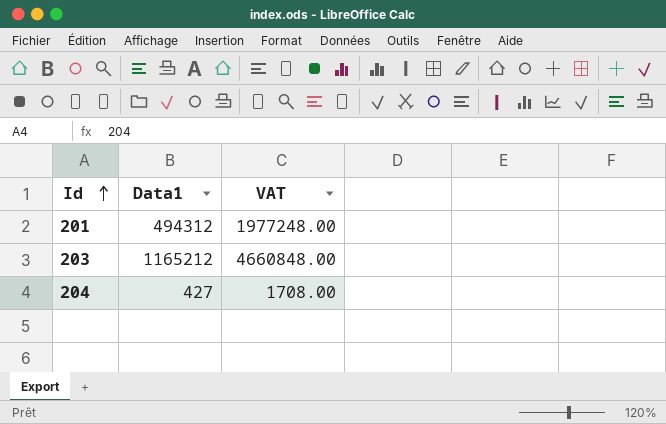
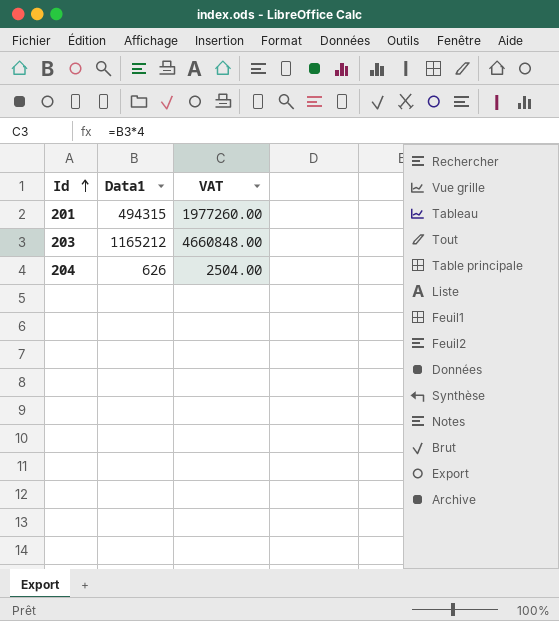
201 | Data1: 494312 -> 494315
201 | VAT: 1977248.00 -> 1977260.00
204 | Data1: 427 -> 626
204 | VAT: 1708.00 -> 2504.00

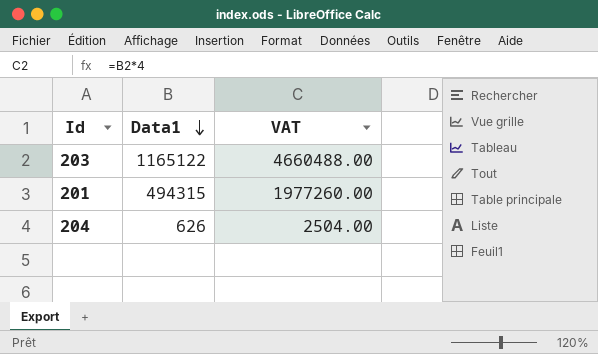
row order: Id ascending -> Data1 descending
203 | Data1: 1165212 -> 1165122
203 | VAT: 4660848.00 -> 4660488.00

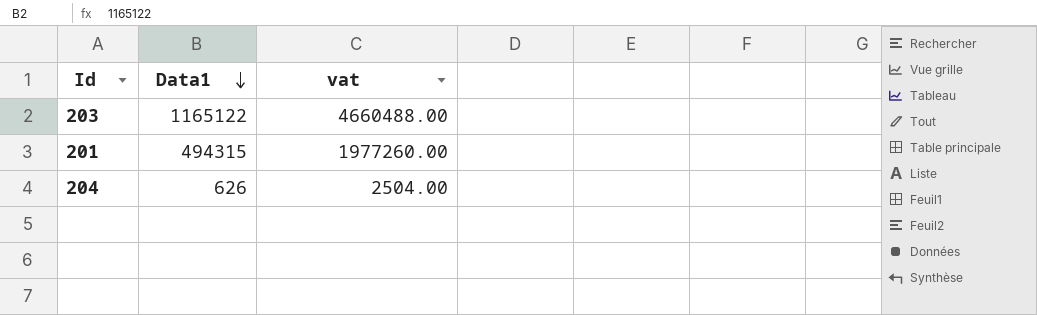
column name: VAT -> vat

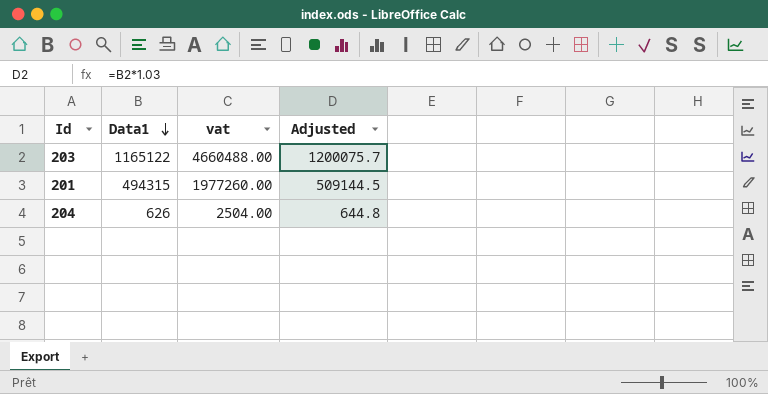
column Adjusted | formula: none -> [Data1] * 1.03

